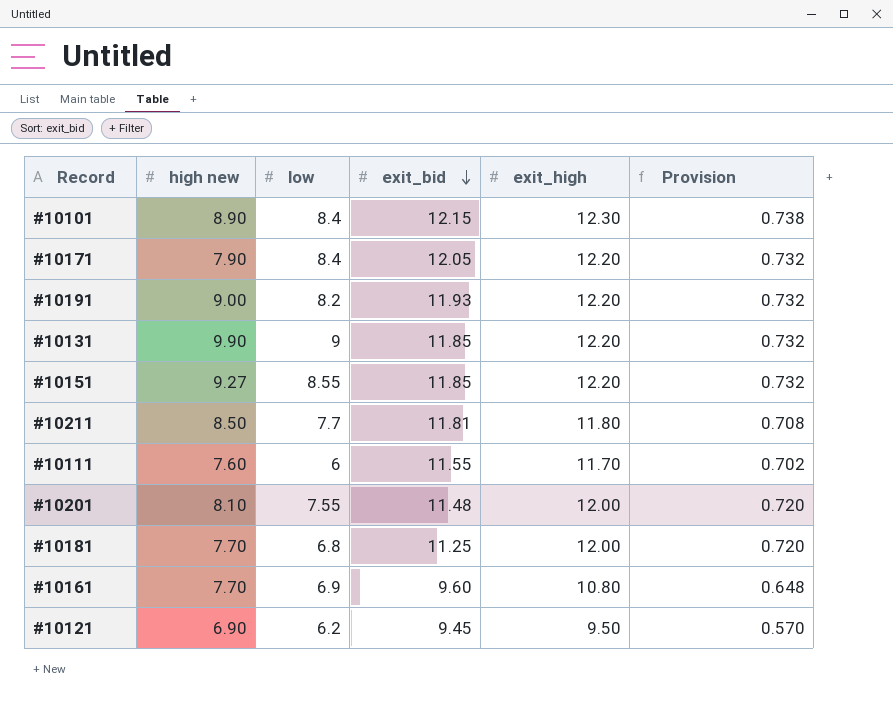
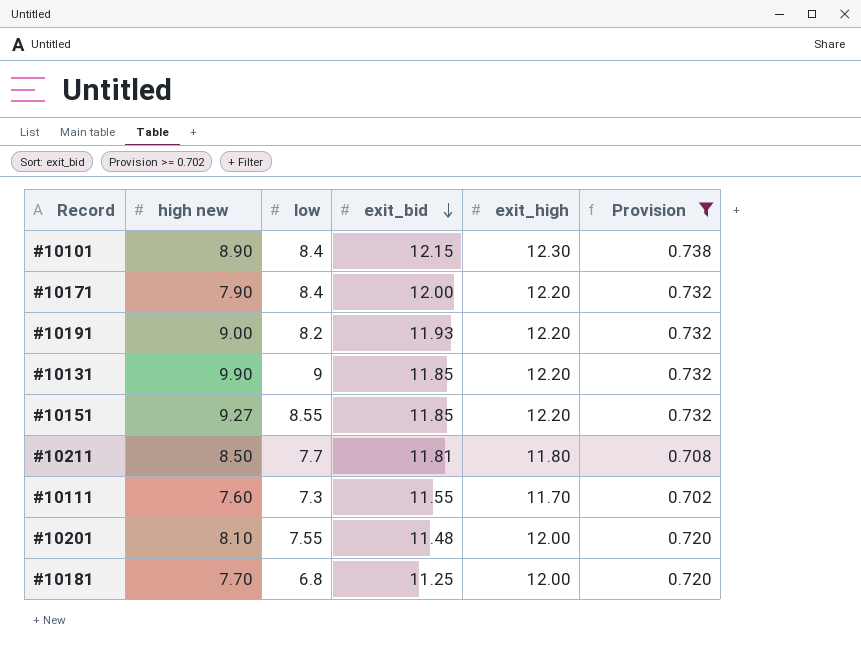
filter: none -> Provision >= 0.702
#10171 | exit_bid: 12.05 -> 12.00
#10111 | low: 6 -> 7.3

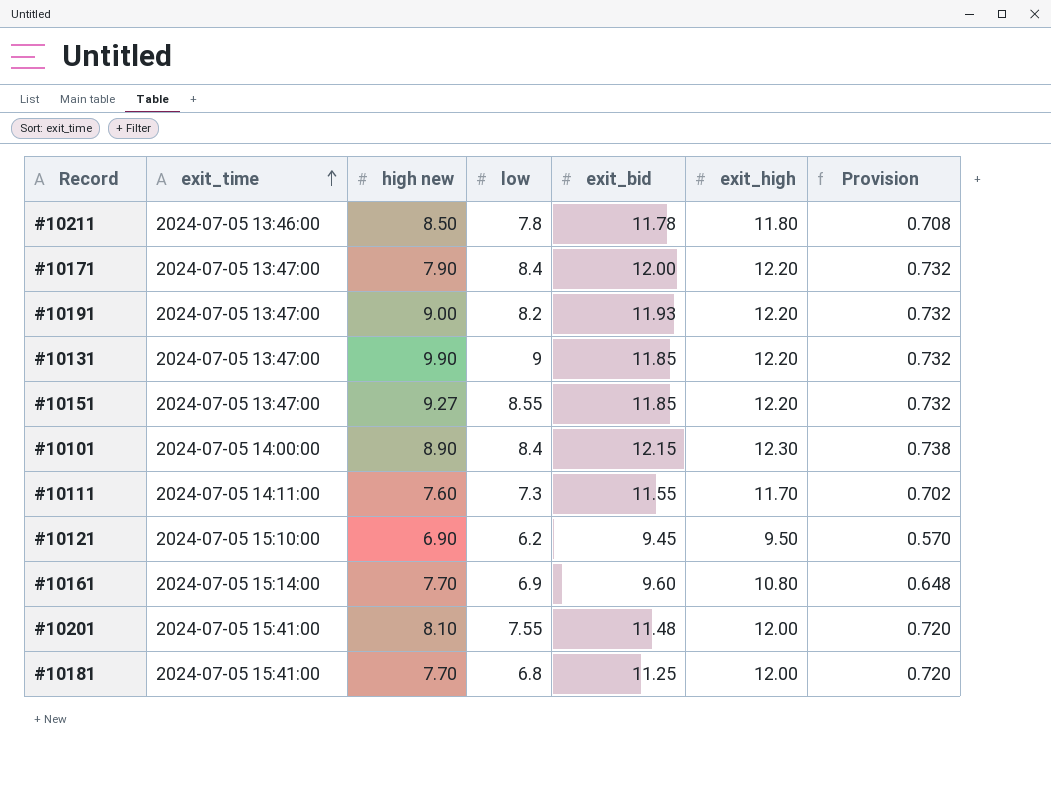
filter: Provision >= 0.702 -> none
row order: exit_bid descending -> exit_time ascending
column exit_time | position: none -> 2
#10211 | low: 7.7 -> 7.8
#10211 | exit_bid: 11.81 -> 11.78

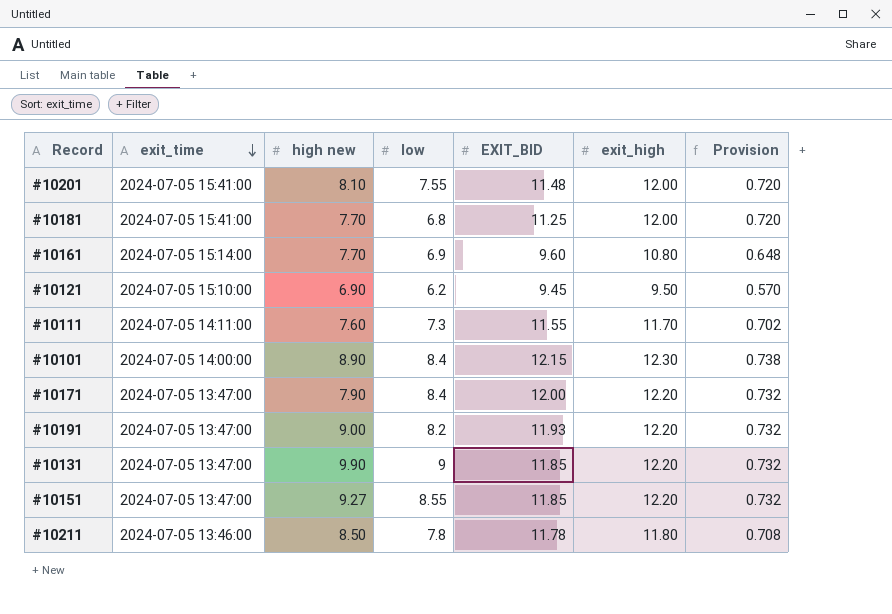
row order: exit_time ascending -> exit_time descending
column name: exit_bid -> EXIT_BID

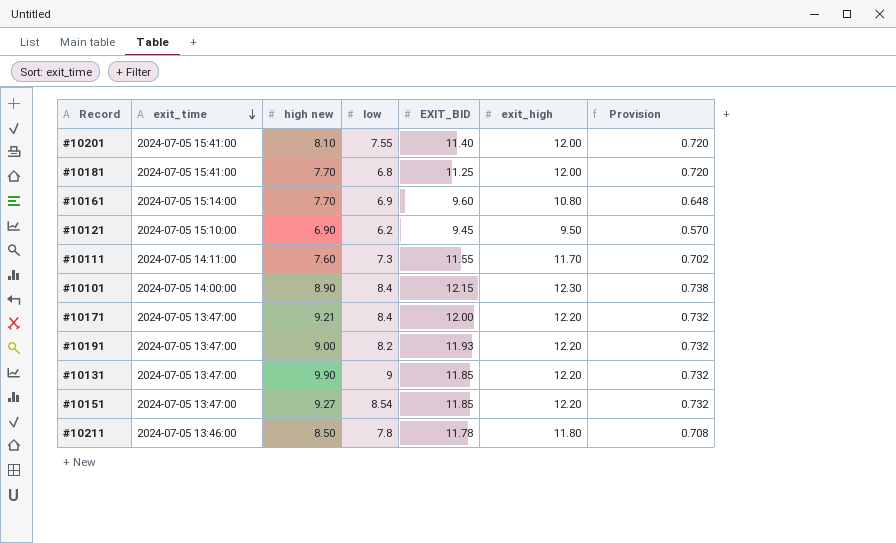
#10201 | EXIT_BID: 11.48 -> 11.40
#10171 | high new: 7.90 -> 9.21
#10151 | low: 8.55 -> 8.54

